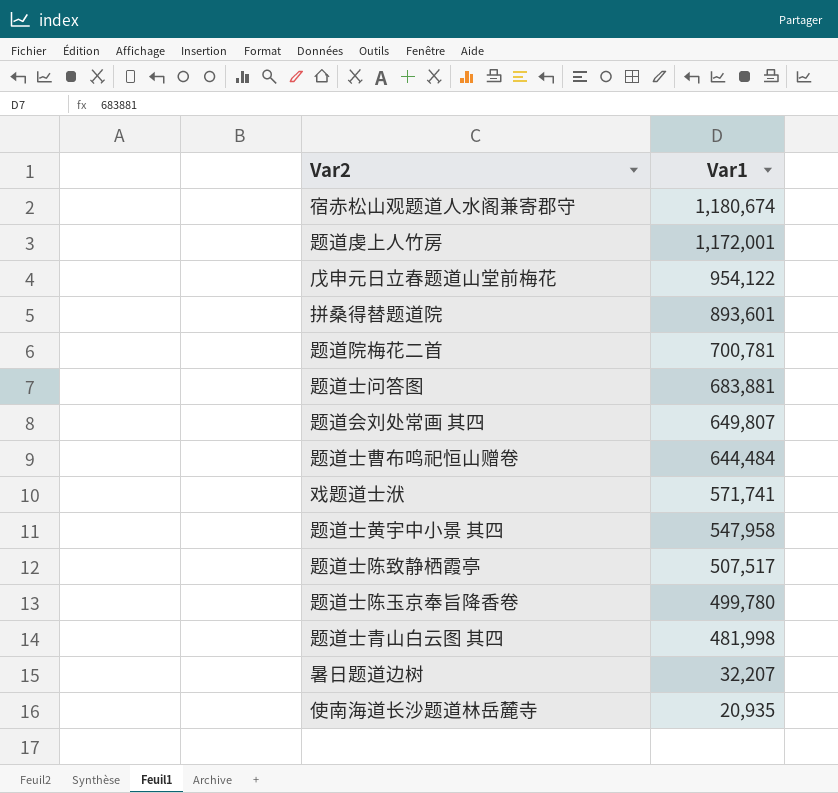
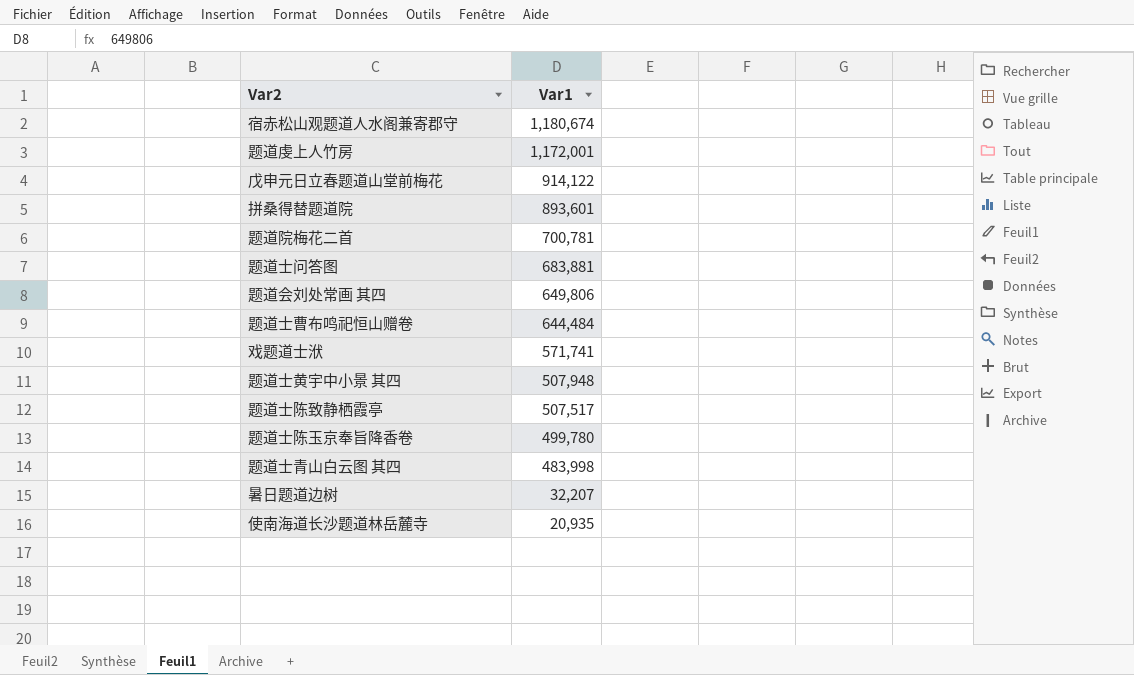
戊申元日立春题道山堂前梅花 | Var1: 954,122 -> 914,122
题道会刘处常画 其四 | Var1: 649,807 -> 649,806
题道士黄宇中小景 其四 | Var1: 547,958 -> 507,948
题道士青山白云图 其四 | Var1: 481,998 -> 483,998

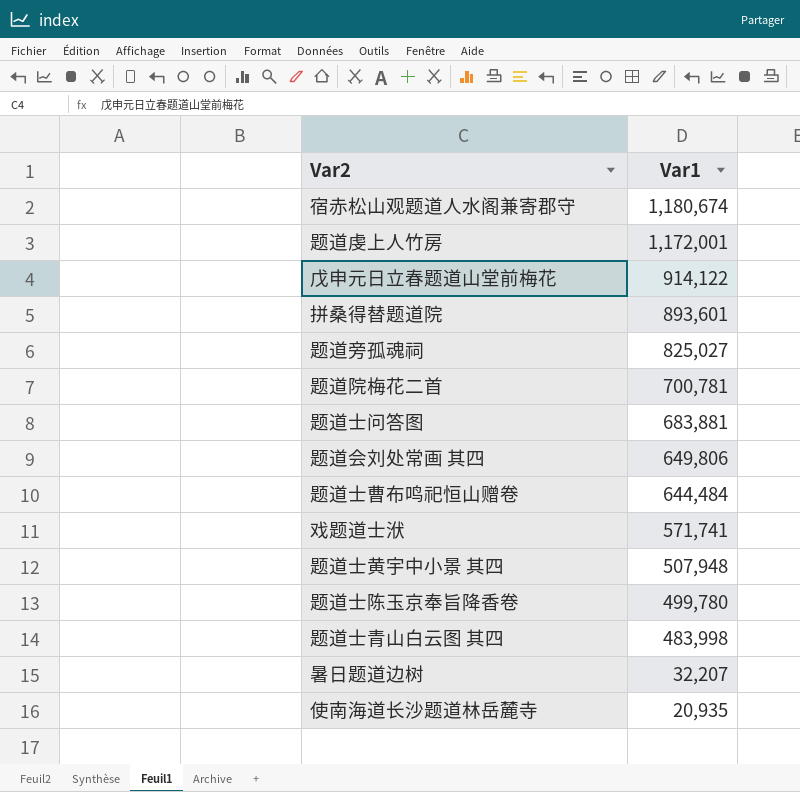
row 题道士陈致静栖霞亭: 507,517 -> none
row 题道旁孤魂祠: none -> 825,027

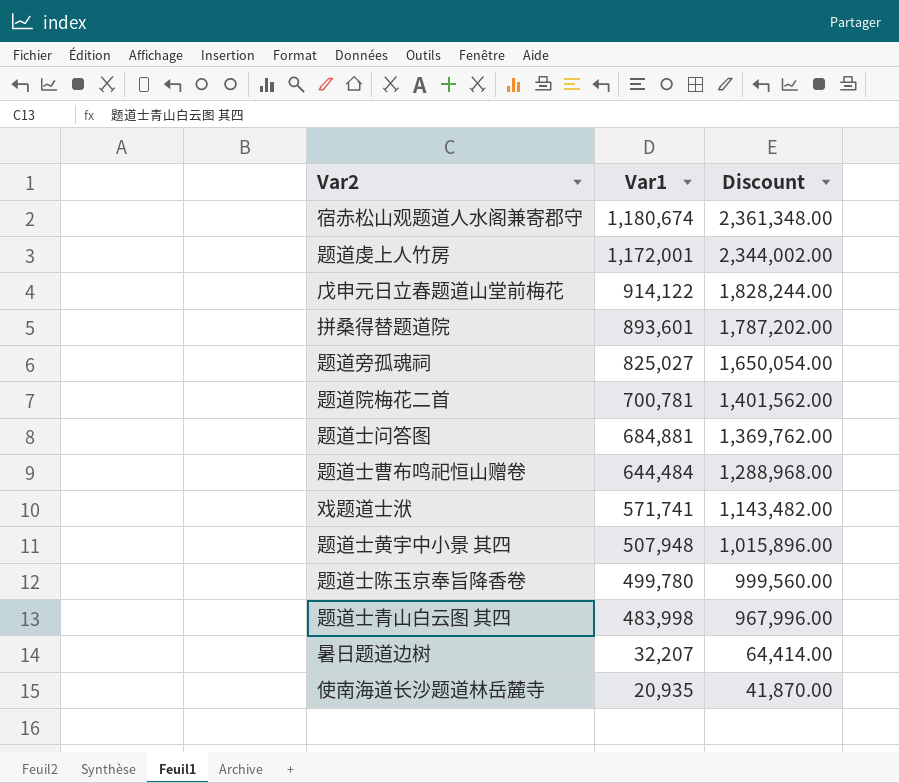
column Discount | formula: none -> [Var1] * 2
row 题道会刘处常画 其四: 649,806 -> none
题道士问答图 | Var1: 683,881 -> 684,881

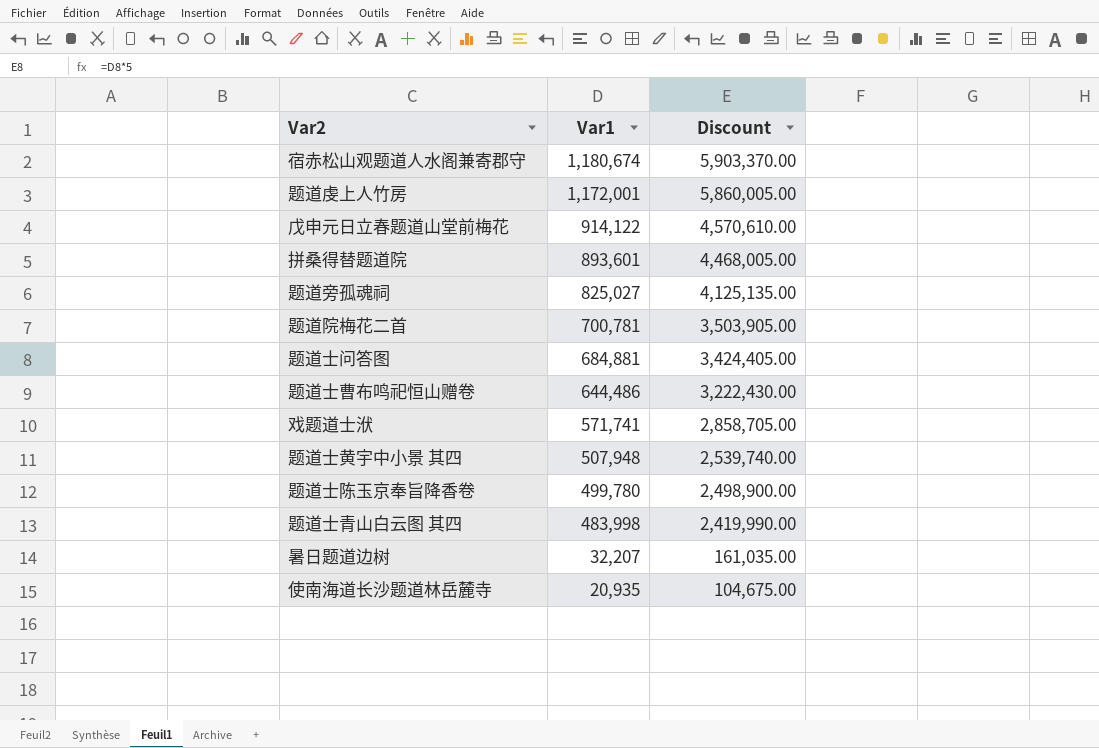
column Discount | formula: [Var1] * 2 -> [Var1] * 5
题道士曹布鸣祀恒山赠卷 | Var1: 644,484 -> 644,486

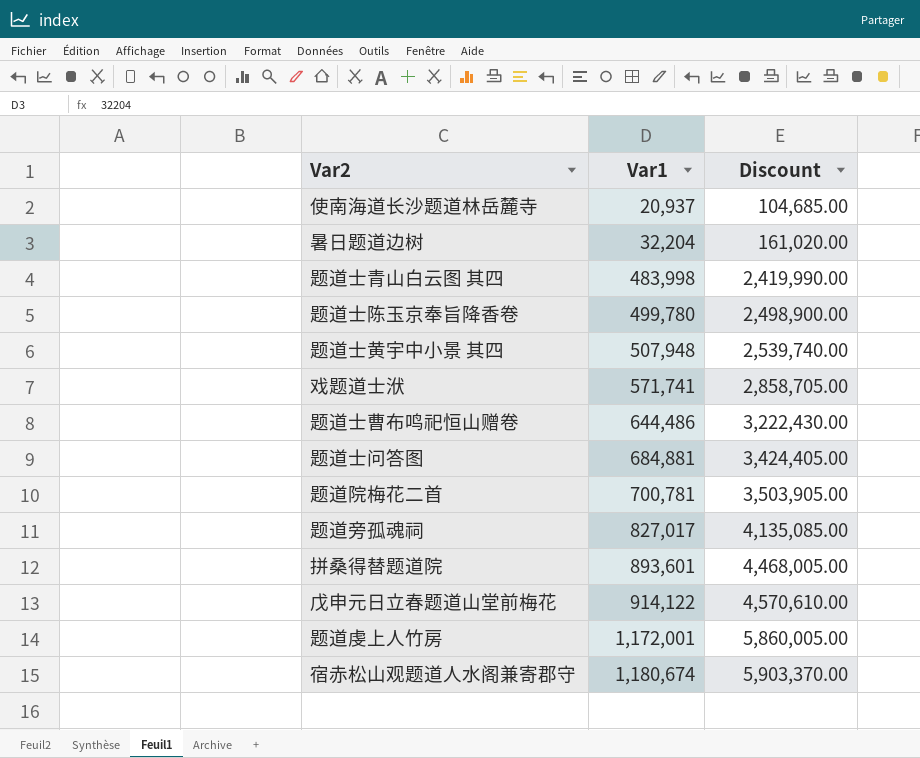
row order: Var1 descending -> Var1 ascending
使南海道长沙题道林岳麓寺 | Var1: 20,935 -> 20,937
使南海道长沙题道林岳麓寺 | Discount: 104,675.00 -> 104,685.00
暑日题道边树 | Var1: 32,207 -> 32,204
暑日题道边树 | Discount: 161,035.00 -> 161,020.00
题道旁孤魂祠 | Var1: 825,027 -> 827,017
题道旁孤魂祠 | Discount: 4,125,135.00 -> 4,135,085.00

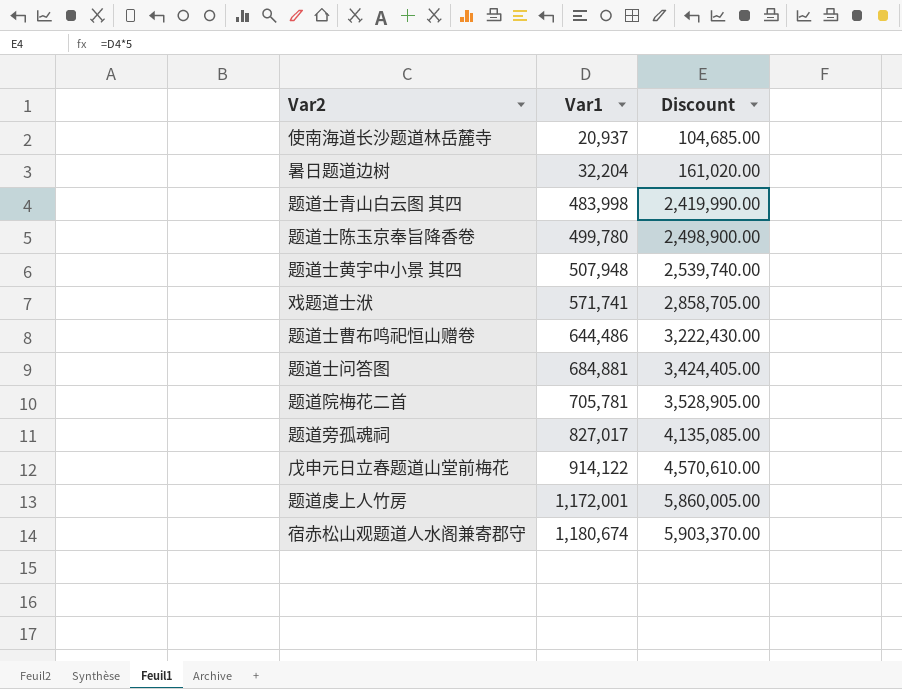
row 拼桑得替题道院: 893,601 | 4,468,005.00 -> none
题道院梅花二首 | Var1: 700,781 -> 705,781
题道院梅花二首 | Discount: 3,503,905.00 -> 3,528,905.00

